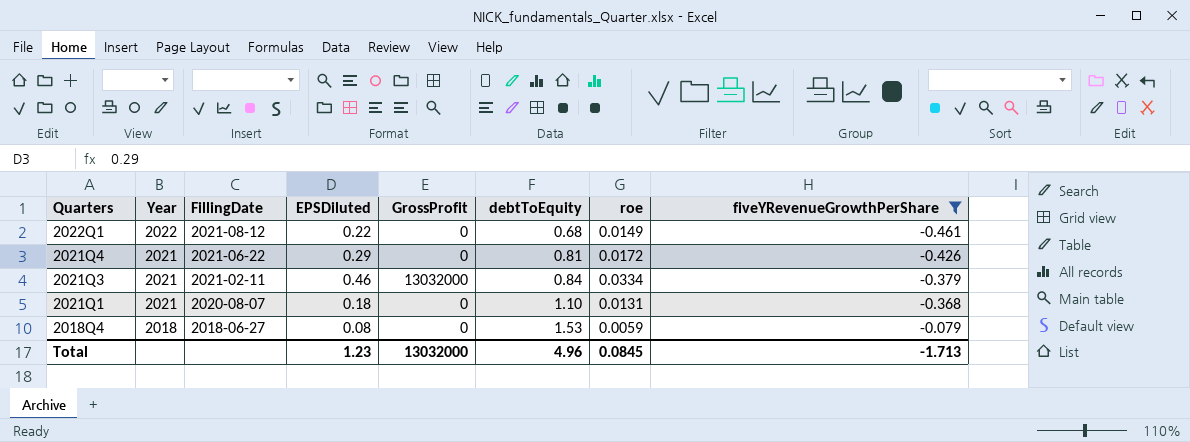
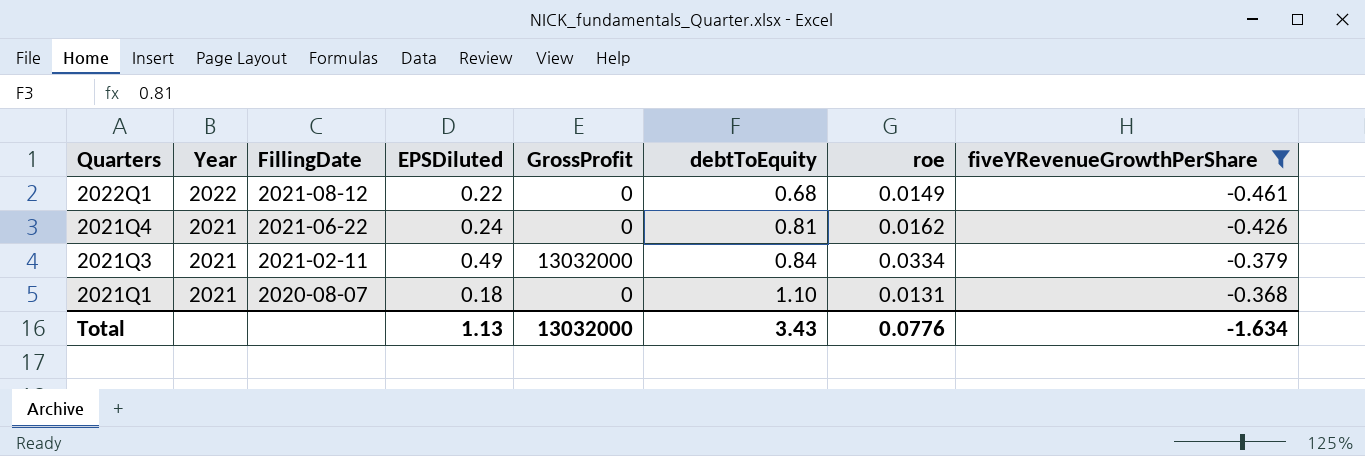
row 2018Q4: 2018 | 2018-06-27 | 0.08 | 0 | 1.53 | 0.0059 | -0.079 -> none
2021Q4 | EPSDiluted: 0.29 -> 0.24
2021Q4 | roe: 0.0172 -> 0.0162
2021Q3 | EPSDiluted: 0.46 -> 0.49
Total | EPSDiluted: 1.23 -> 1.13
Total | debtToEquity: 4.96 -> 3.43
Total | roe: 0.0845 -> 0.0776
Total | fiveYRevenueGrowthPerShare: -1.713 -> -1.634

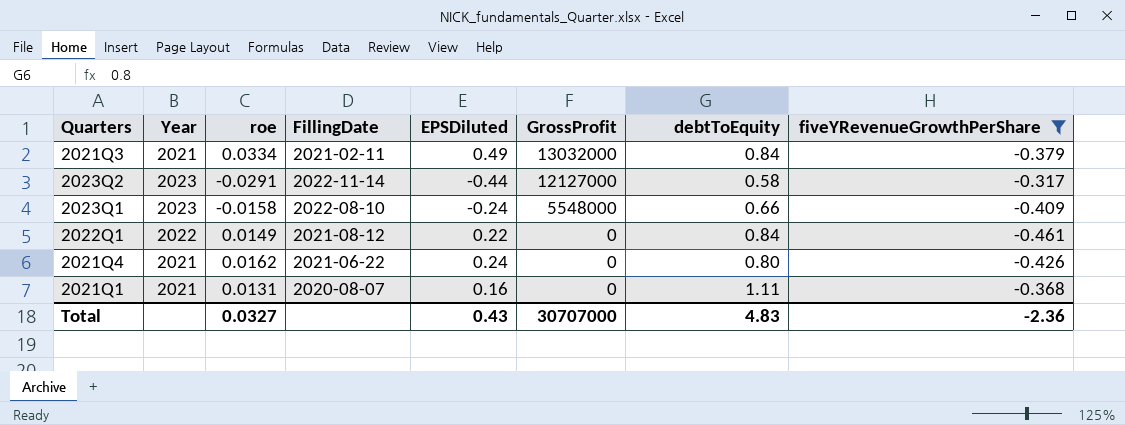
row order: Quarters descending -> GrossProfit descending
column roe | position: 7 -> 3
row 2023Q2: none -> 2023 | -0.0291 | 2022-11-14 | -0.44 | 12127000 | 0.58 | -0.317
row 2023Q1: none -> 2023 | -0.0158 | 2022-08-10 | -0.24 | 5548000 | 0.66 | -0.409
2022Q1 | debtToEquity: 0.68 -> 0.84
2021Q4 | debtToEquity: 0.81 -> 0.80
2021Q1 | EPSDiluted: 0.18 -> 0.16
2021Q1 | debtToEquity: 1.10 -> 1.11
Total | roe: 0.0776 -> 0.0327
Total | EPSDiluted: 1.13 -> 0.43
Total | GrossProfit: 13032000 -> 30707000
Total | debtToEquity: 3.43 -> 4.83
Total | fiveYRevenueGrowthPerShare: -1.634 -> -2.36

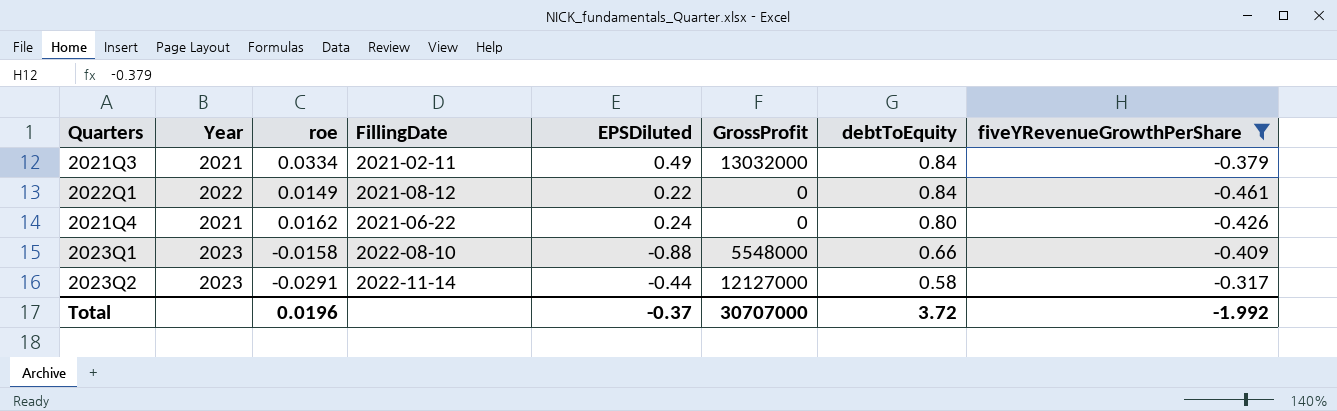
row order: GrossProfit descending -> debtToEquity descending
row 2021Q1: 2021 | 0.0131 | 2020-08-07 | 0.16 | 0 | 1.11 | -0.368 -> none
2023Q1 | EPSDiluted: -0.24 -> -0.88
Total | roe: 0.0327 -> 0.0196
Total | EPSDiluted: 0.43 -> -0.37
Total | debtToEquity: 4.83 -> 3.72
Total | fiveYRevenueGrowthPerShare: -2.36 -> -1.992

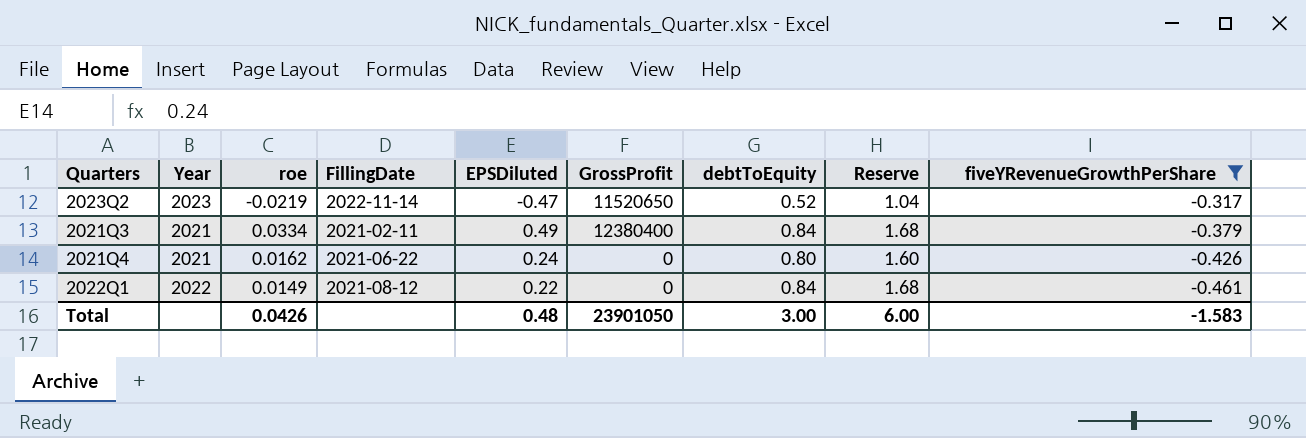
row order: debtToEquity descending -> fiveYRevenueGrowthPerShare descending
column Reserve | formula: none -> [debtToEquity] * 2
row 2023Q1: 2023 | -0.0158 | 2022-08-10 | -0.88 | 5548000 | 0.66 | -0.409 -> none
2023Q2 | roe: -0.0291 -> -0.0219
2023Q2 | EPSDiluted: -0.44 -> -0.47
2023Q2 | GrossProfit: 12127000 -> 11520650
2023Q2 | debtToEquity: 0.58 -> 0.52
2021Q3 | GrossProfit: 13032000 -> 12380400
Total | roe: 0.0196 -> 0.0426
Total | EPSDiluted: -0.37 -> 0.48
Total | GrossProfit: 30707000 -> 23901050
Total | debtToEquity: 3.72 -> 3.00
Total | fiveYRevenueGrowthPerShare: -1.992 -> -1.583

